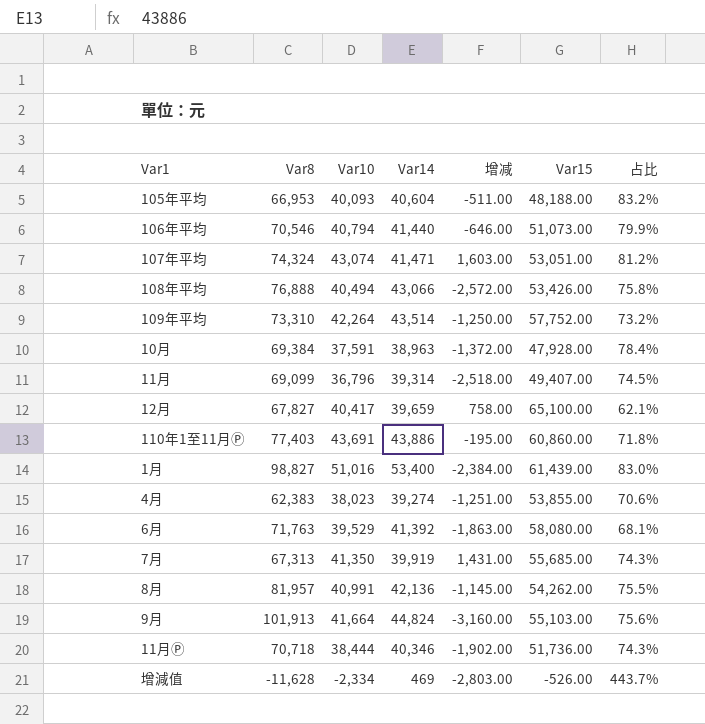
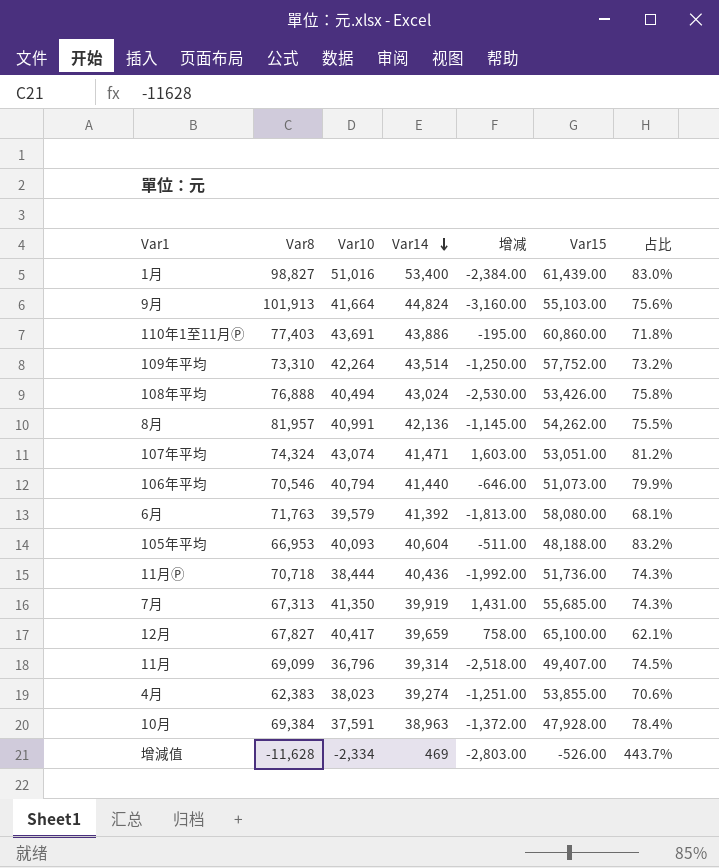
row order: none -> Var14 descending
108年平均 | Var14: 43,066 -> 43,024
108年平均 | 增减: -2,572.00 -> -2,530.00
6月 | Var10: 39,529 -> 39,579
6月 | 增减: -1,863.00 -> -1,813.00
11月Ⓟ | Var14: 40,346 -> 40,436
11月Ⓟ | 增减: -1,902.00 -> -1,992.00

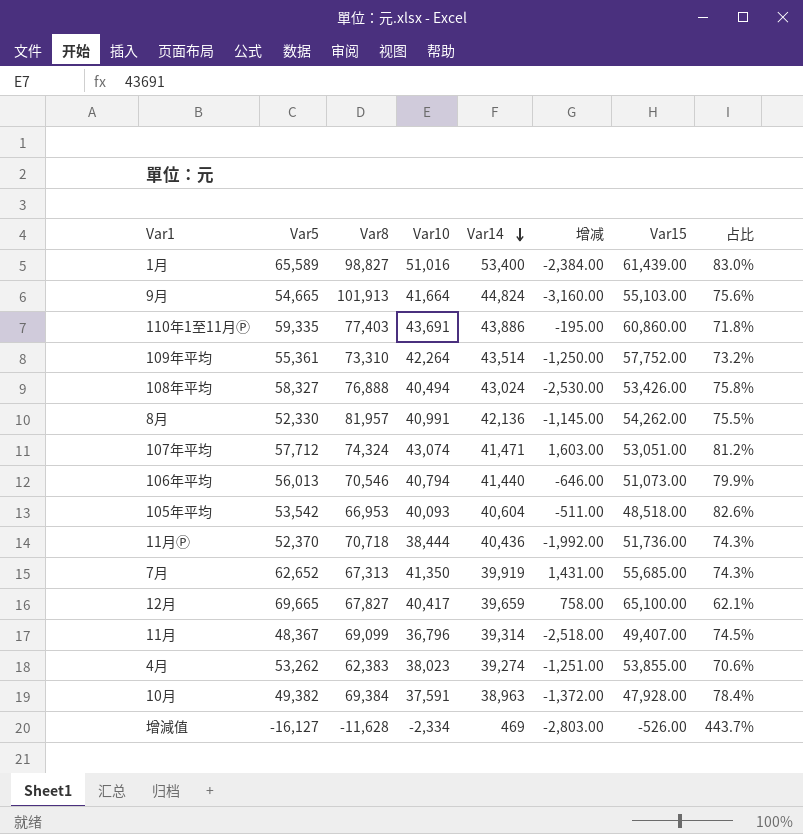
column Var5 | position: none -> 2
row 6月: 71,763 | 39,579 | 41,392 | -1,813.00 | 58,080.00 | 68.1% -> none
105年平均 | Var15: 48,188.00 -> 48,518.00
105年平均 | 占比: 83.2% -> 82.6%

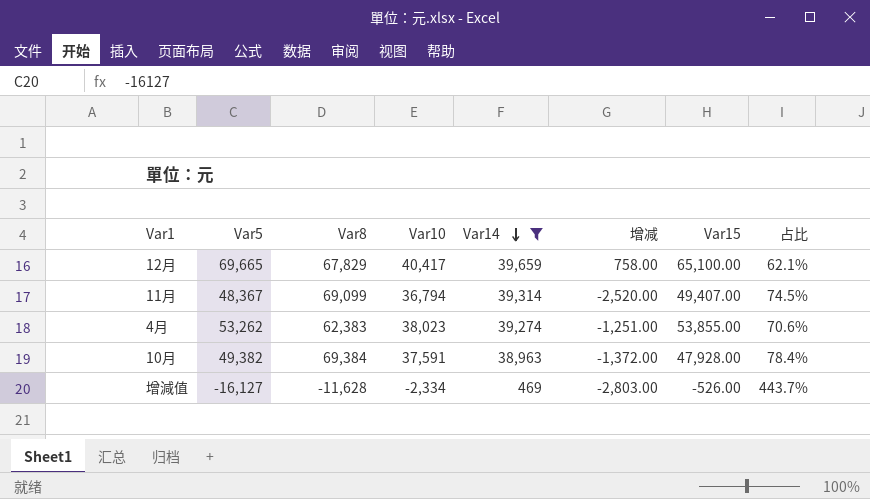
filter: none -> Var14 <= 39,659
12月 | Var8: 67,827 -> 67,829
11月 | Var10: 36,796 -> 36,794
11月 | 增减: -2,518.00 -> -2,520.00

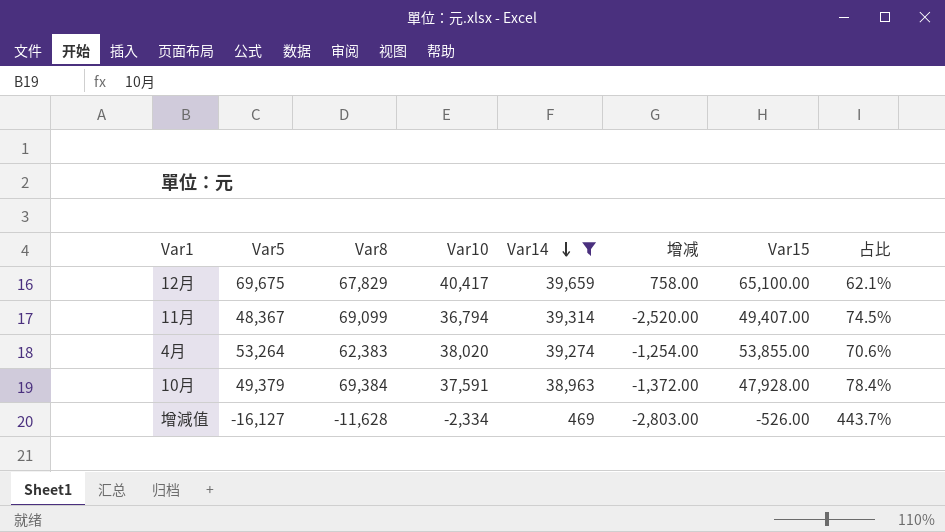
12月 | Var5: 69,665 -> 69,675
4月 | Var5: 53,262 -> 53,264
4月 | Var10: 38,023 -> 38,020
4月 | 增减: -1,251.00 -> -1,254.00
10月 | Var5: 49,382 -> 49,379

